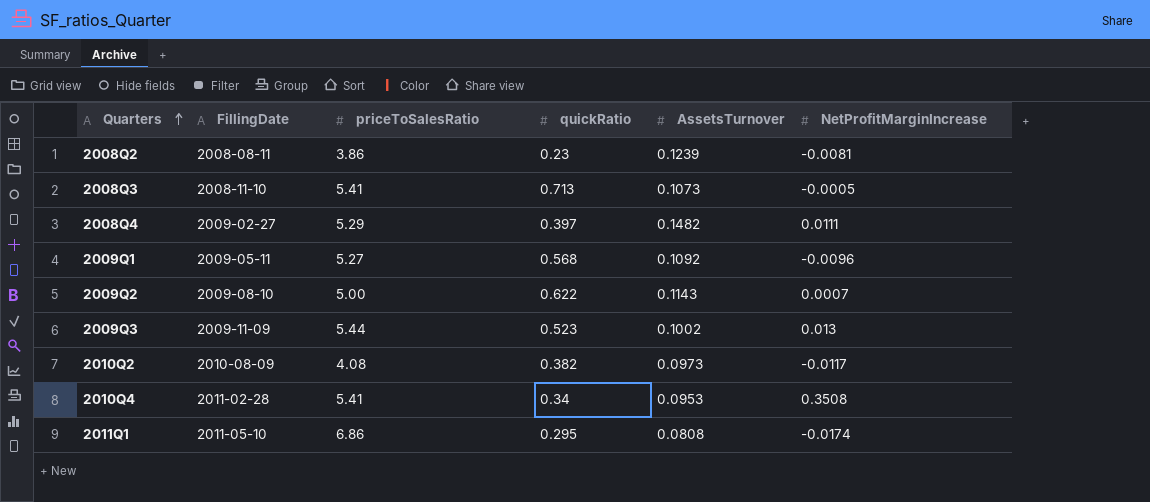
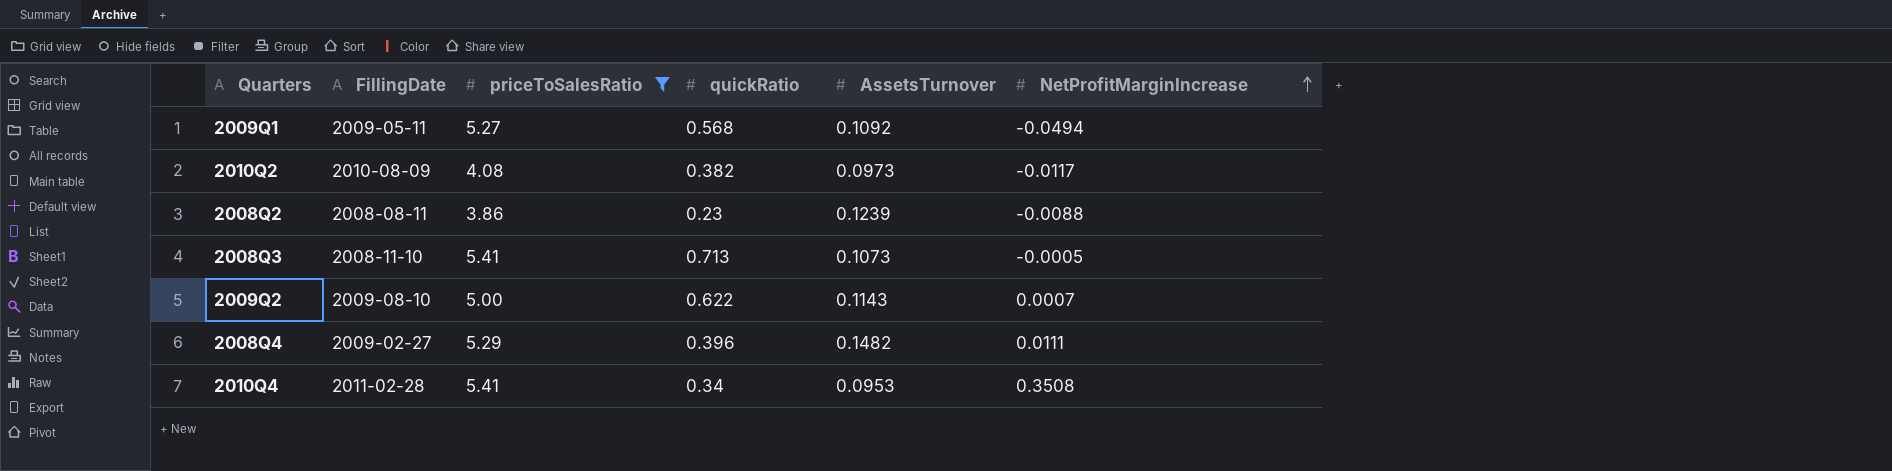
filter: none -> priceToSalesRatio <= 5.41
row order: Quarters ascending -> NetProfitMarginIncrease ascending
2009Q1 | NetProfitMarginIncrease: -0.0096 -> -0.0494
2008Q2 | NetProfitMarginIncrease: -0.0081 -> -0.0088
2008Q4 | quickRatio: 0.397 -> 0.396

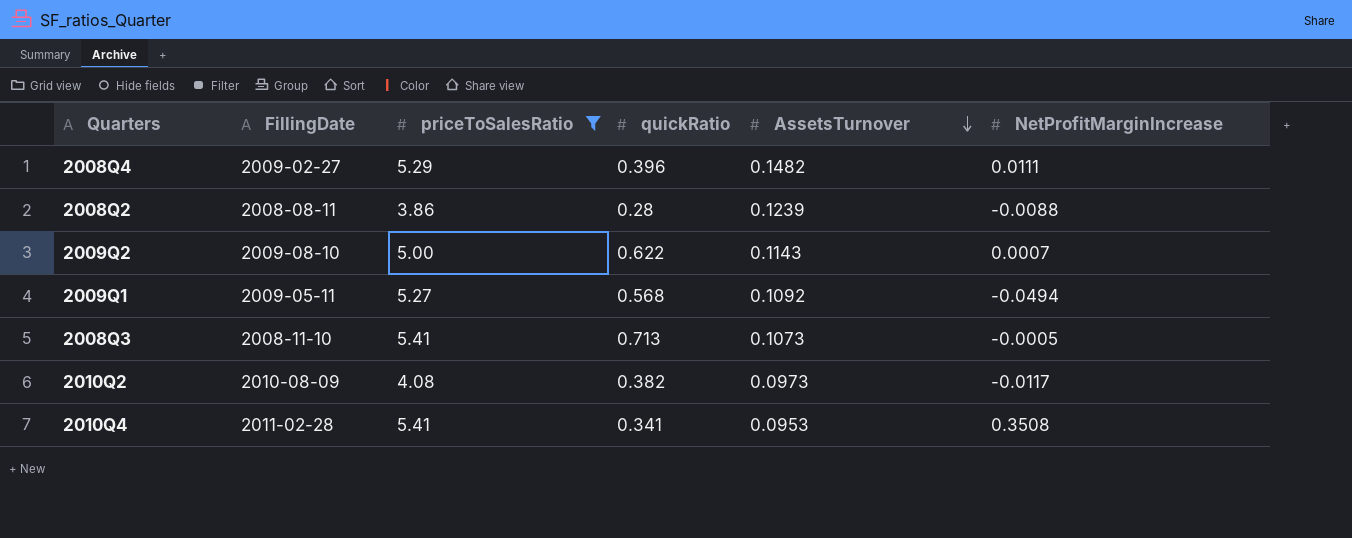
row order: NetProfitMarginIncrease ascending -> AssetsTurnover descending
2008Q2 | quickRatio: 0.23 -> 0.28
2010Q4 | quickRatio: 0.34 -> 0.341

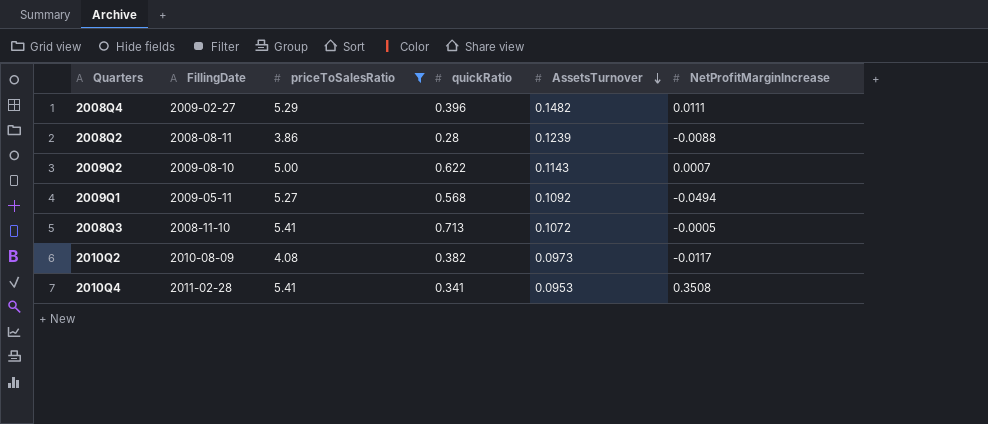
2008Q3 | AssetsTurnover: 0.1073 -> 0.1072

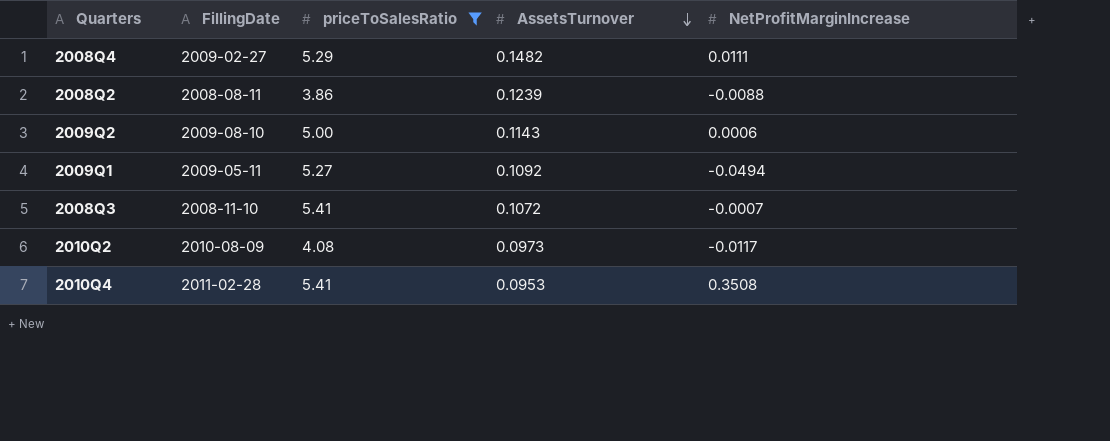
column quickRatio | position: 4 -> none
2009Q2 | NetProfitMarginIncrease: 0.0007 -> 0.0006
2008Q3 | NetProfitMarginIncrease: -0.0005 -> -0.0007

